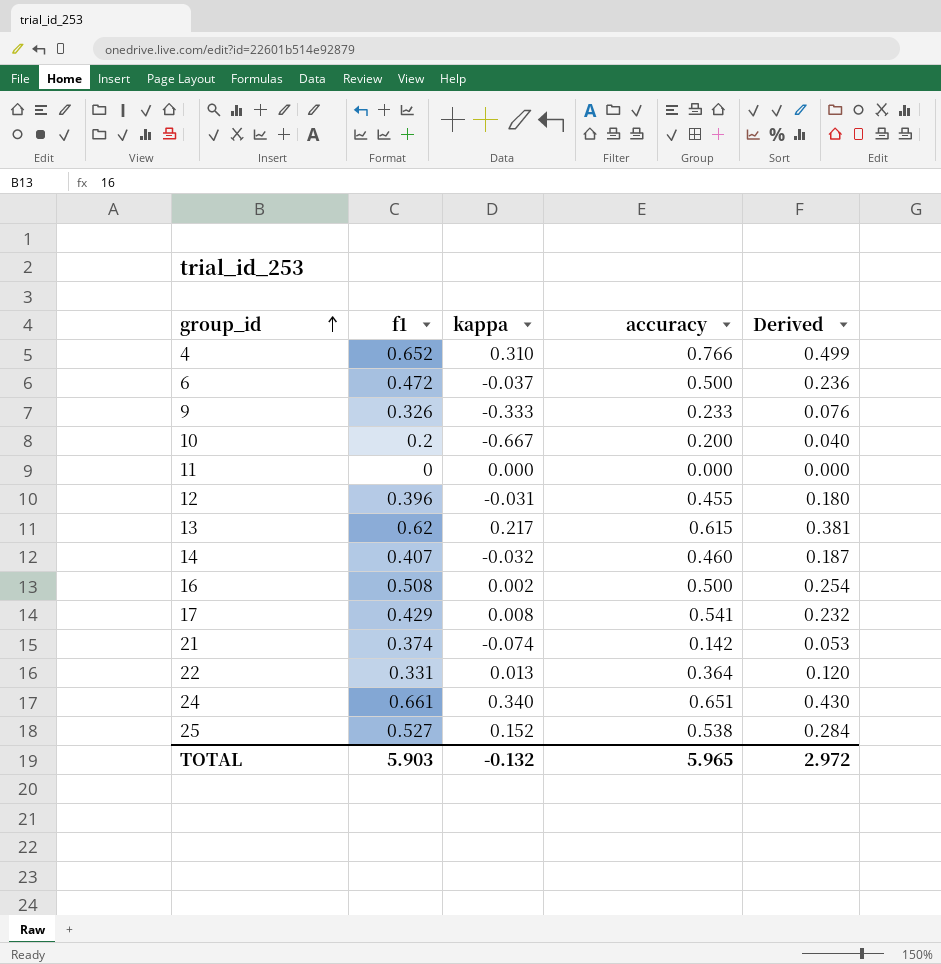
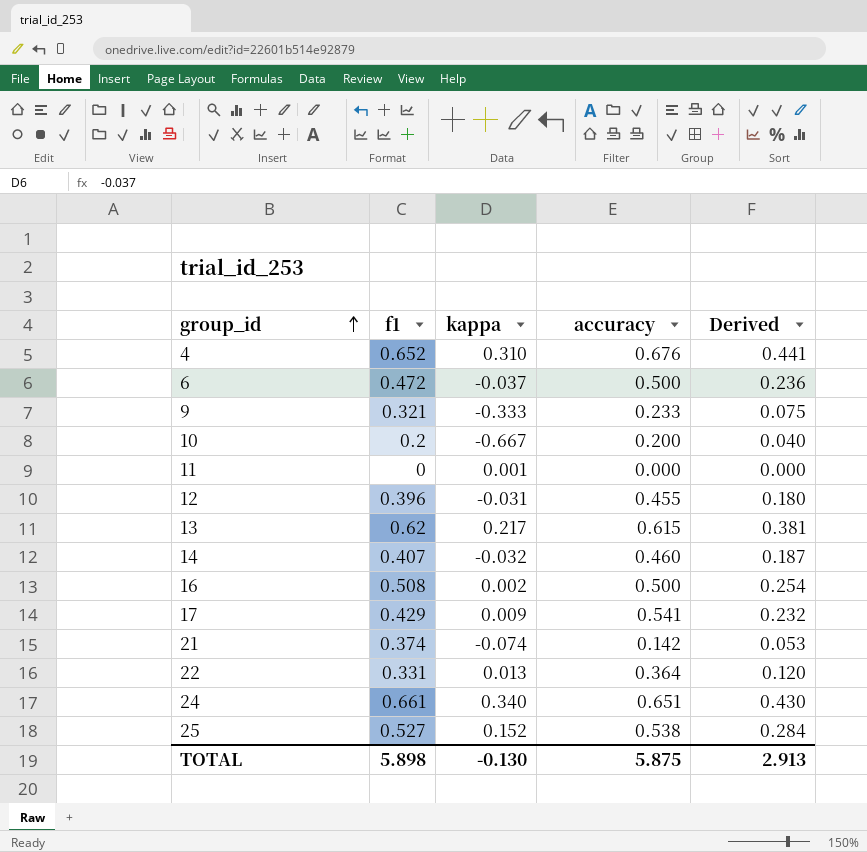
4 | accuracy: 0.766 -> 0.676
4 | Derived: 0.499 -> 0.441
9 | f1: 0.326 -> 0.321
9 | Derived: 0.076 -> 0.075
11 | kappa: 0.000 -> 0.001
17 | kappa: 0.008 -> 0.009
TOTAL | f1: 5.903 -> 5.898
TOTAL | kappa: -0.132 -> -0.130
TOTAL | accuracy: 5.965 -> 5.875
TOTAL | Derived: 2.972 -> 2.913

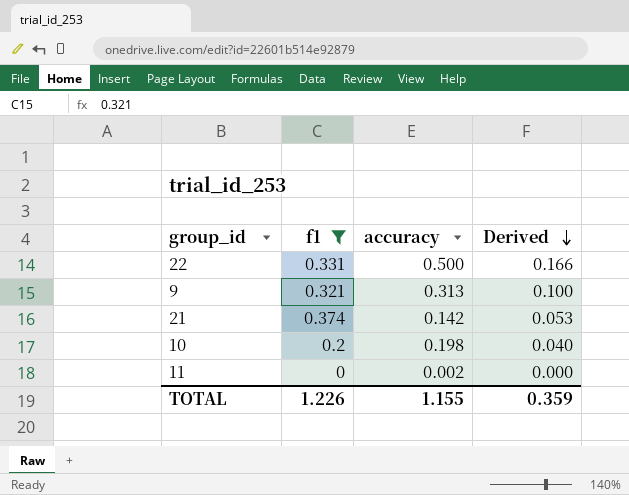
filter: none -> f1 <= 0.374
row order: group_id ascending -> Derived descending
column kappa | position: 3 -> none
22 | accuracy: 0.364 -> 0.500
22 | Derived: 0.120 -> 0.166
9 | accuracy: 0.233 -> 0.313
9 | Derived: 0.075 -> 0.100
10 | accuracy: 0.200 -> 0.198
11 | accuracy: 0.000 -> 0.002
TOTAL | f1: 5.898 -> 1.226
TOTAL | accuracy: 5.875 -> 1.155
TOTAL | Derived: 2.913 -> 0.359

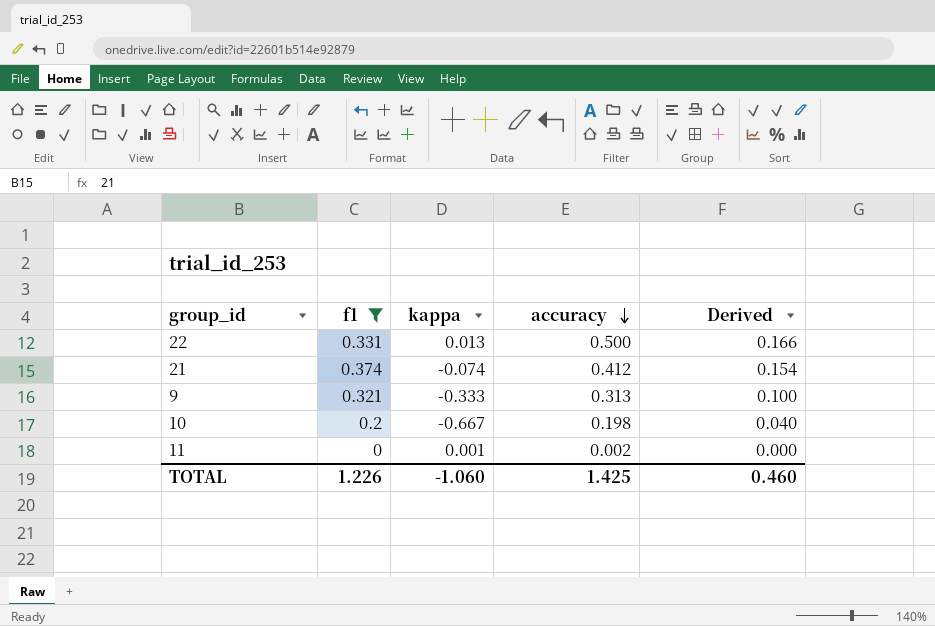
row order: Derived descending -> accuracy descending
column kappa | position: none -> 3
21 | accuracy: 0.142 -> 0.412
21 | Derived: 0.053 -> 0.154
TOTAL | accuracy: 1.155 -> 1.425
TOTAL | Derived: 0.359 -> 0.460

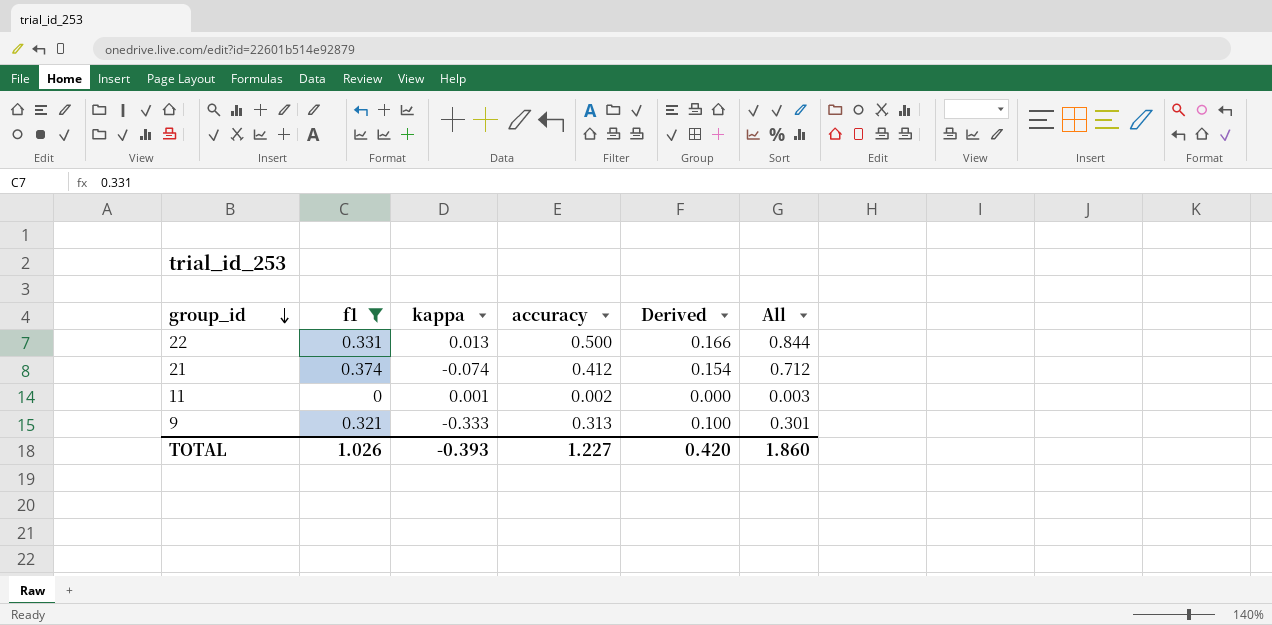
row order: accuracy descending -> group_id descending
column All | formula: none -> [f1] + [kappa] + [accuracy]
row 10: 0.2 | -0.667 | 0.198 | 0.040 -> none
TOTAL | f1: 1.226 -> 1.026
TOTAL | kappa: -1.060 -> -0.393
TOTAL | accuracy: 1.425 -> 1.227
TOTAL | Derived: 0.460 -> 0.420

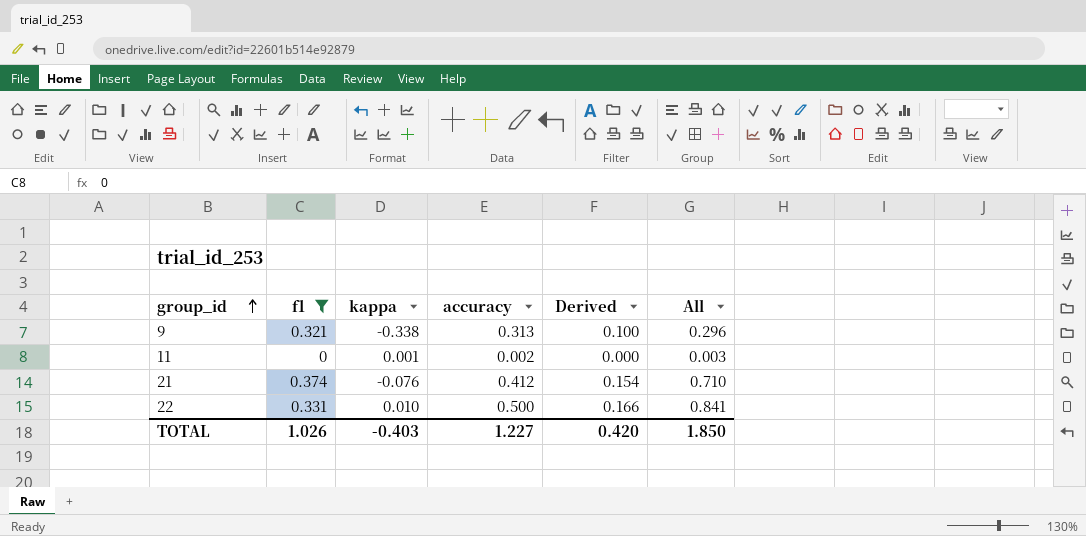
row order: group_id descending -> group_id ascending
9 | kappa: -0.333 -> -0.338
9 | All: 0.301 -> 0.296
21 | kappa: -0.074 -> -0.076
21 | All: 0.712 -> 0.710
22 | kappa: 0.013 -> 0.010
22 | All: 0.844 -> 0.841
TOTAL | kappa: -0.393 -> -0.403
TOTAL | All: 1.860 -> 1.850

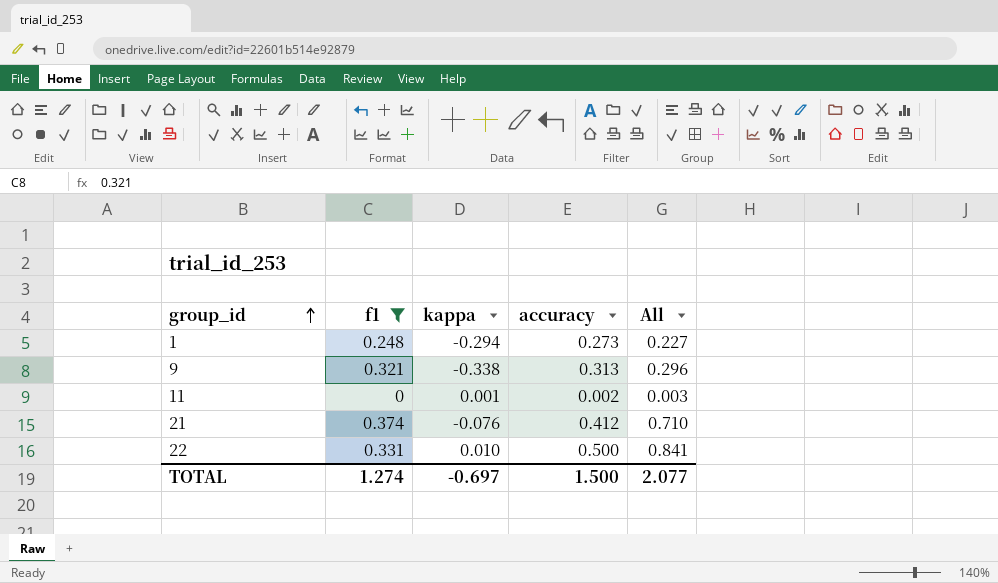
column Derived | formula: [f1] * [accuracy] -> none
row 1: none -> 0.248 | -0.294 | 0.273 | 0.227
TOTAL | f1: 1.026 -> 1.274
TOTAL | kappa: -0.403 -> -0.697
TOTAL | accuracy: 1.227 -> 1.500
TOTAL | All: 1.850 -> 2.077

